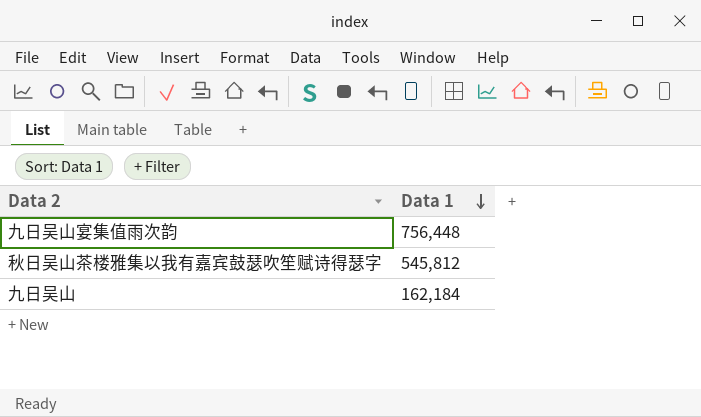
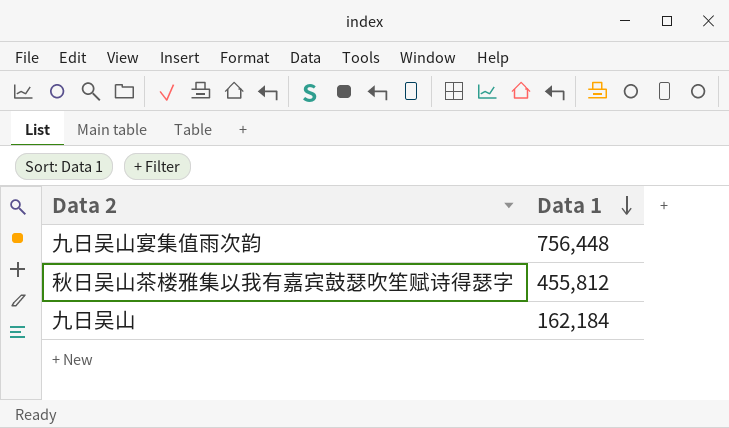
秋日吴山茶楼雅集以我有嘉宾鼓瑟吹笙赋诗得瑟字 | Data 1: 545,812 -> 455,812

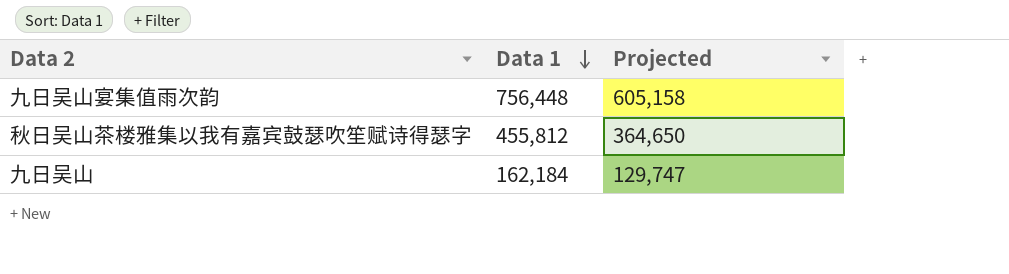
column Projected | formula: none -> [Data 1] * 0.8

